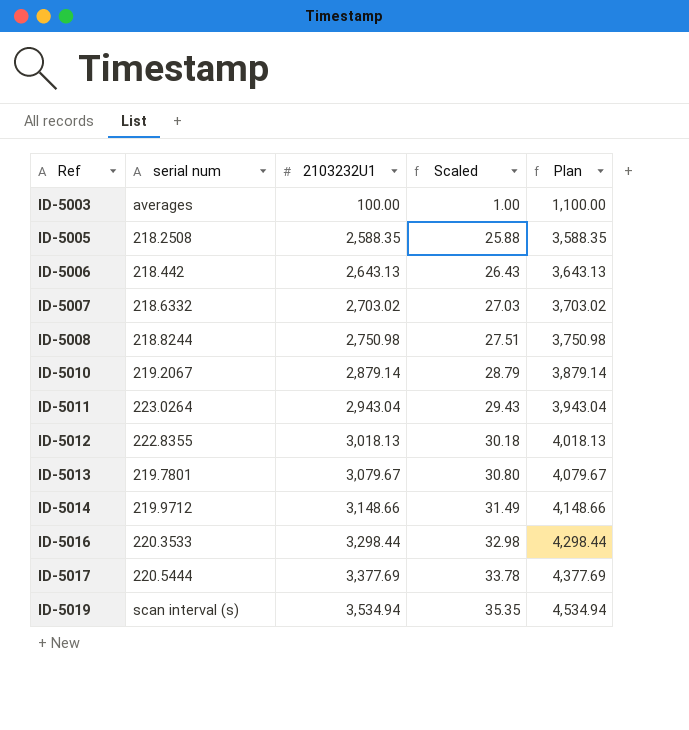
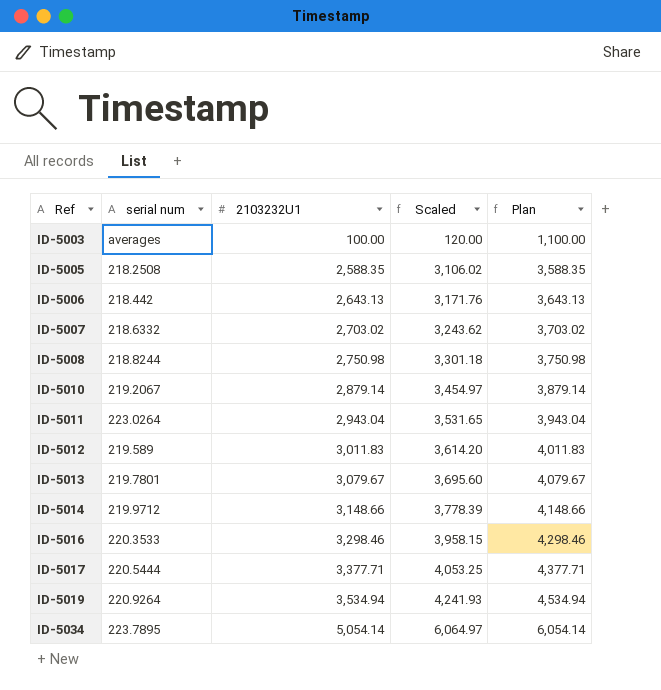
column Scaled | formula: [2103232U1] * 0.01 -> [2103232U1] * 1.2
ID-5012 | serial num: 222.8355 -> 219.589
ID-5012 | 2103232U1: 3,018.13 -> 3,011.83
ID-5012 | Plan: 4,018.13 -> 4,011.83
ID-5016 | 2103232U1: 3,298.44 -> 3,298.46
ID-5016 | Plan: 4,298.44 -> 4,298.46
ID-5017 | 2103232U1: 3,377.69 -> 3,377.71
ID-5017 | Plan: 4,377.69 -> 4,377.71
ID-5019 | serial num: scan interval (s) -> 220.9264
row ID-5034: none -> 223.7895 | 5,054.14 | 6,064.97 | 6,054.14

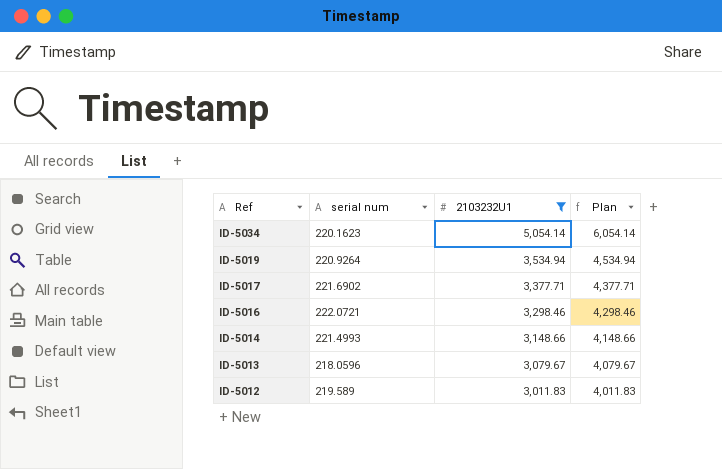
filter: none -> 2103232U1 >= 3,011.83
row order: Ref ascending -> Ref descending
column Scaled | formula: [2103232U1] * 1.2 -> none
ID-5034 | serial num: 223.7895 -> 220.1623
ID-5017 | serial num: 220.5444 -> 221.6902
ID-5016 | serial num: 220.3533 -> 222.0721
ID-5014 | serial num: 219.9712 -> 221.4993
ID-5013 | serial num: 219.7801 -> 218.0596

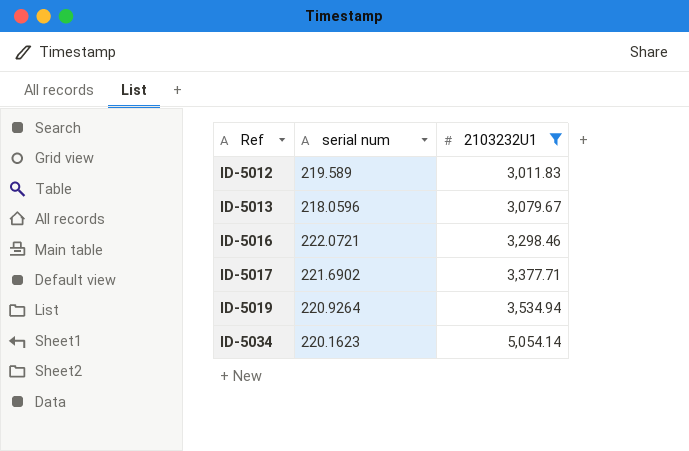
row order: Ref descending -> Ref ascending
column Plan | formula: [2103232U1] + 1000 -> none
row ID-5014: 221.4993 | 3,148.66 | 4,148.66 -> none

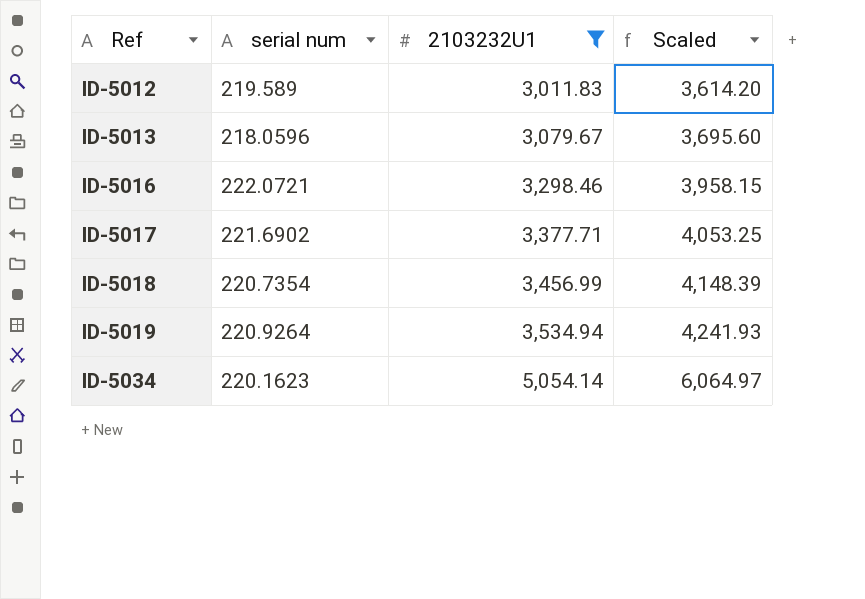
column Scaled | formula: none -> [2103232U1] * 1.2
row ID-5018: none -> 220.7354 | 3,456.99 | 4,148.39

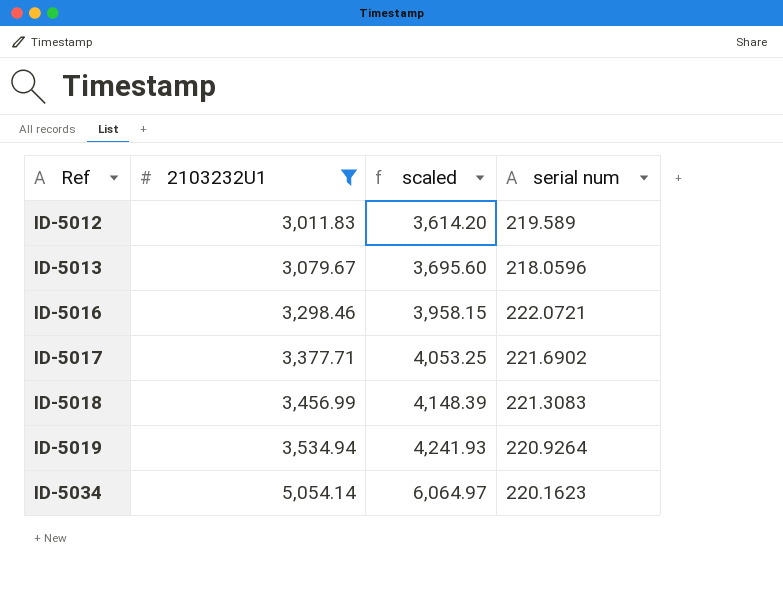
column name: Scaled -> scaled
column serial num | position: 2 -> 4
ID-5018 | serial num: 220.7354 -> 221.3083

